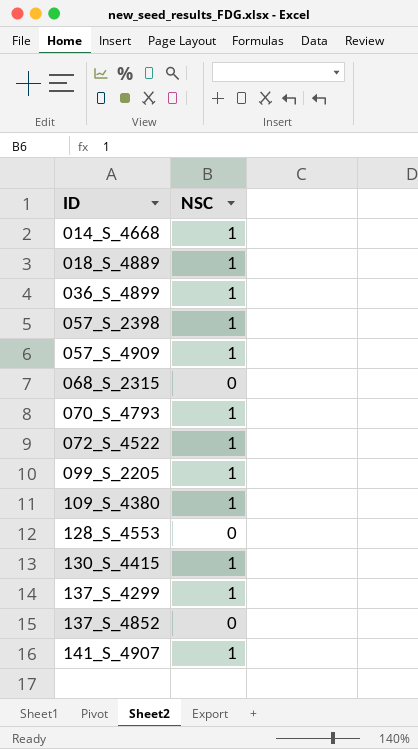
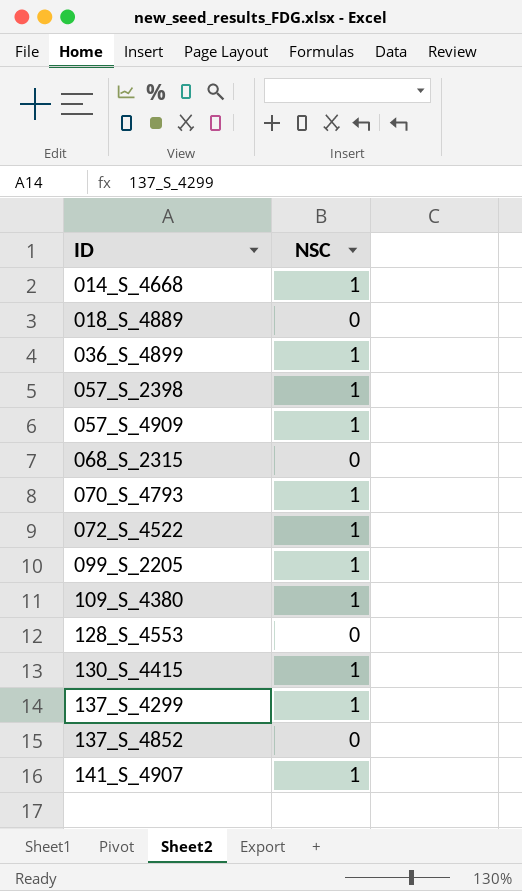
018_S_4889 | NSC: 1 -> 0

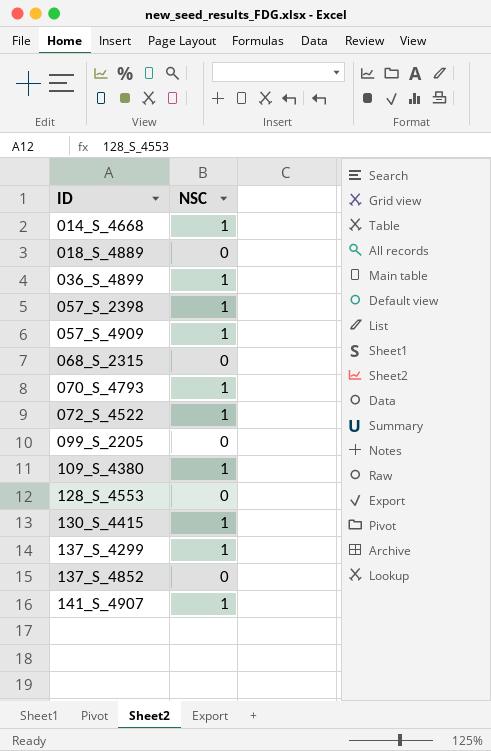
099_S_2205 | NSC: 1 -> 0

